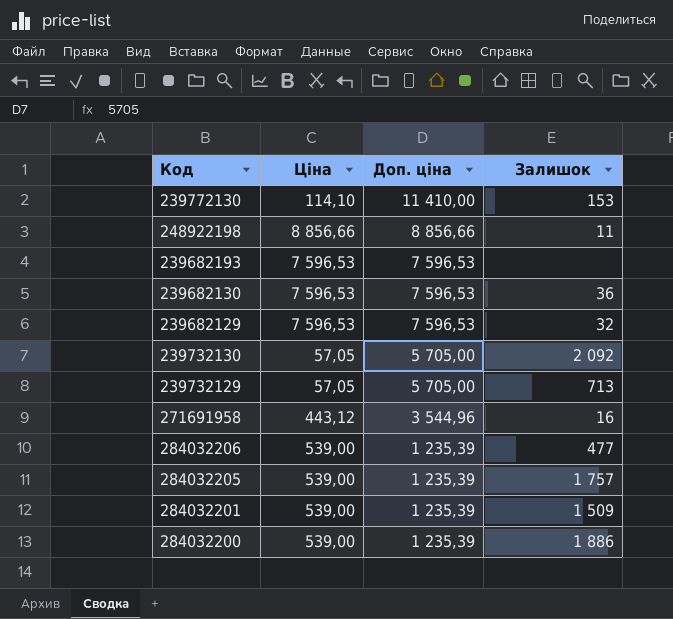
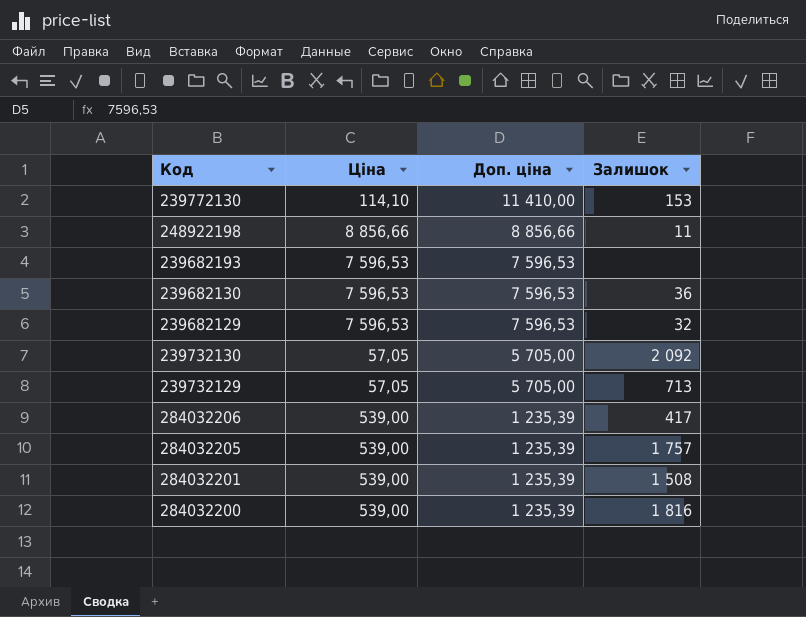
row 271691958: 443,12 | 3 544,96 | 16 -> none
284032206 | Залишок: 477 -> 417
284032201 | Залишок: 1 509 -> 1 508
284032200 | Залишок: 1 886 -> 1 816

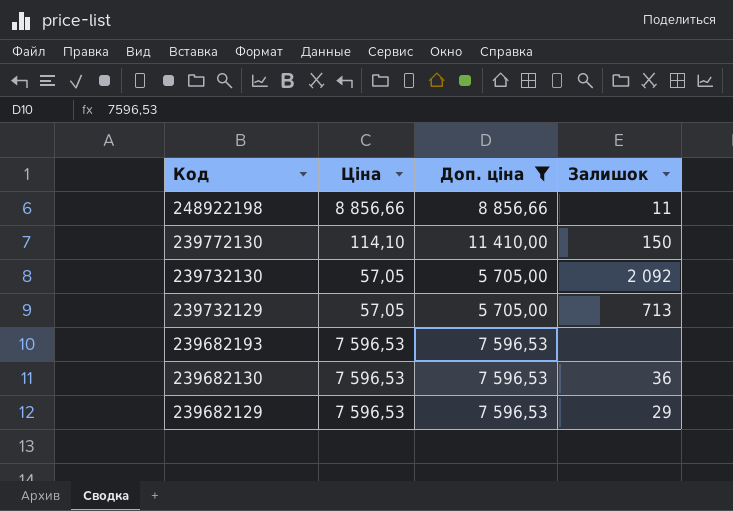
filter: none -> Доп. ціна != 1 235,39
row order: Доп. ціна descending -> Код descending
239772130 | Залишок: 153 -> 150
239682129 | Залишок: 32 -> 29

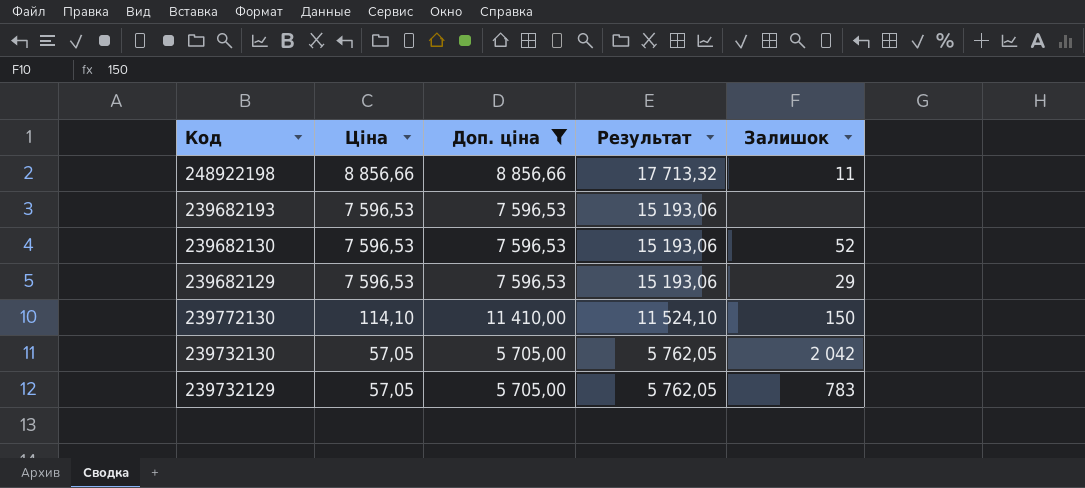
row order: Код descending -> Ціна descending
column Результат | formula: none -> [Ціна] + [Доп. ціна]
239682130 | Залишок: 36 -> 52
239732130 | Залишок: 2 092 -> 2 042
239732129 | Залишок: 713 -> 783

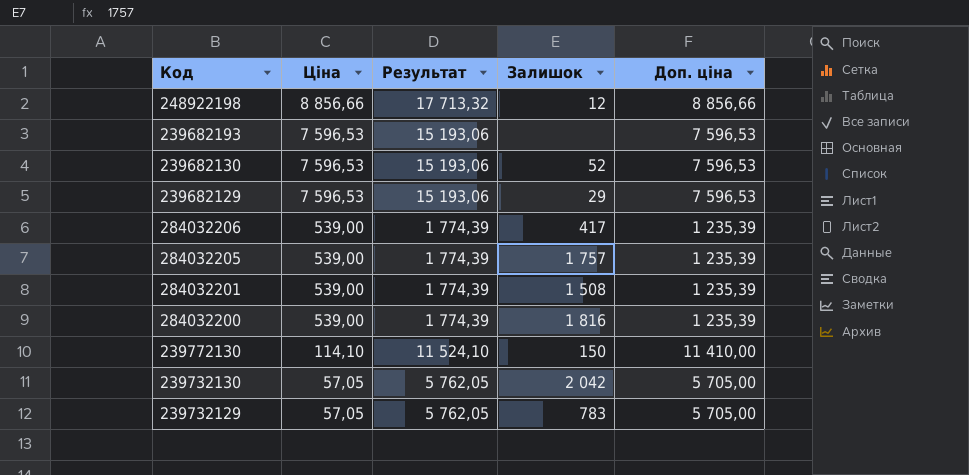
filter: Доп. ціна != 1 235,39 -> none
column Доп. ціна | position: 3 -> 5
248922198 | Залишок: 11 -> 12

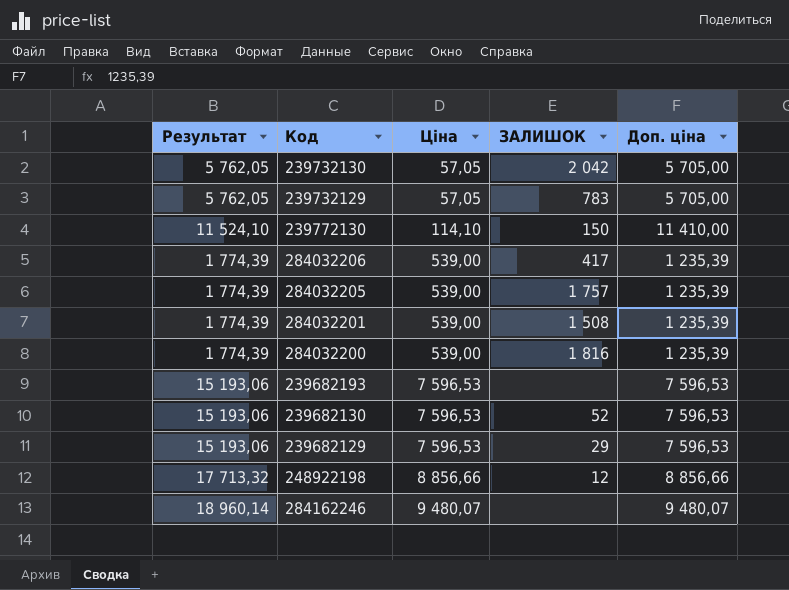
row order: Ціна descending -> Ціна ascending
column Результат | position: 3 -> 1
column name: Залишок -> ЗАЛИШОК
row 284162246: none -> 18 960,14 | 9 480,07 | none | 9 480,07

